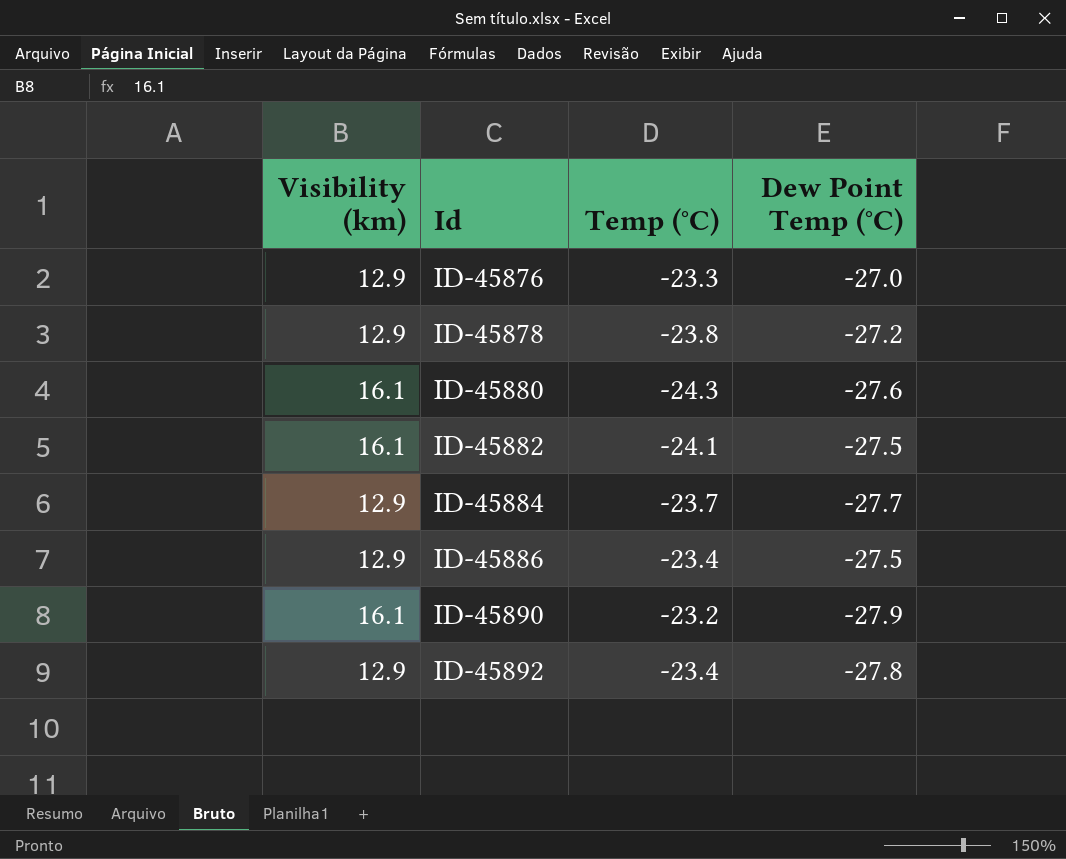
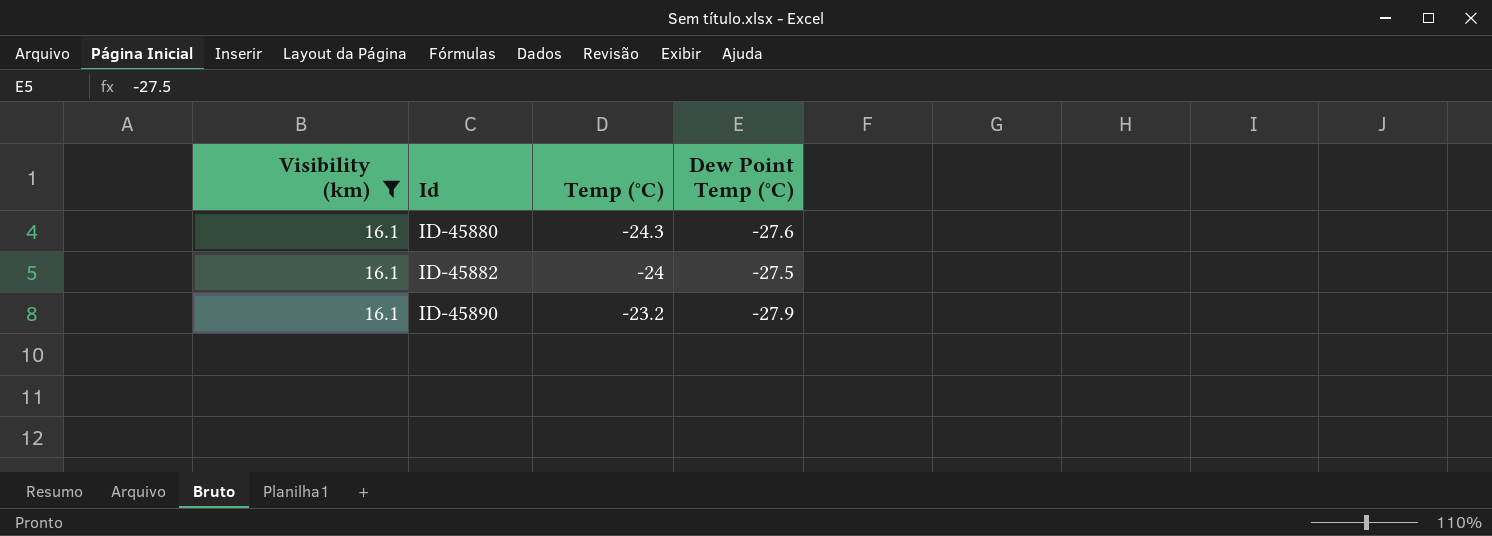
filter: none -> Visibility (km) = 16.1
ID-45882 | Temp (°C): -24.1 -> -24

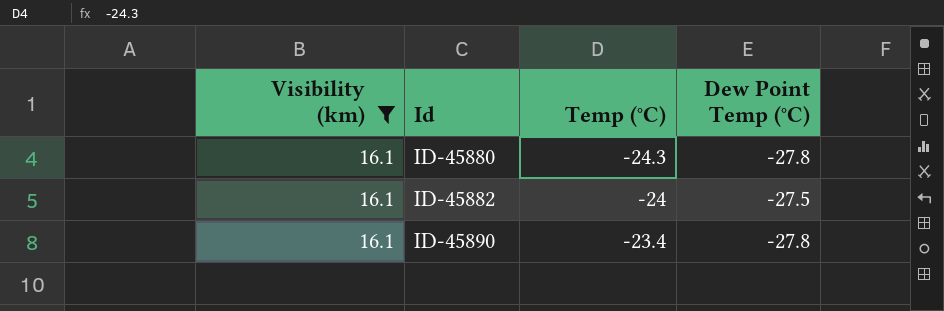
ID-45880 | Dew Point Temp (°C): -27.6 -> -27.8
ID-45890 | Temp (°C): -23.2 -> -23.4
ID-45890 | Dew Point Temp (°C): -27.9 -> -27.8

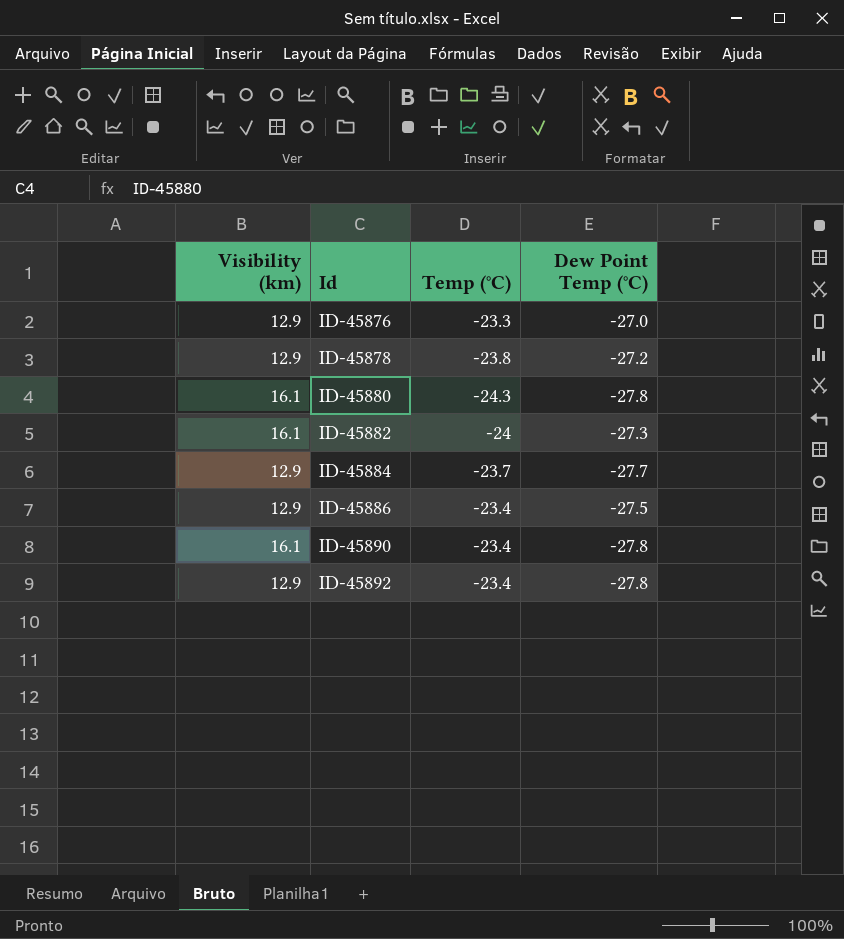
filter: Visibility (km) = 16.1 -> none
ID-45882 | Dew Point Temp (°C): -27.5 -> -27.3

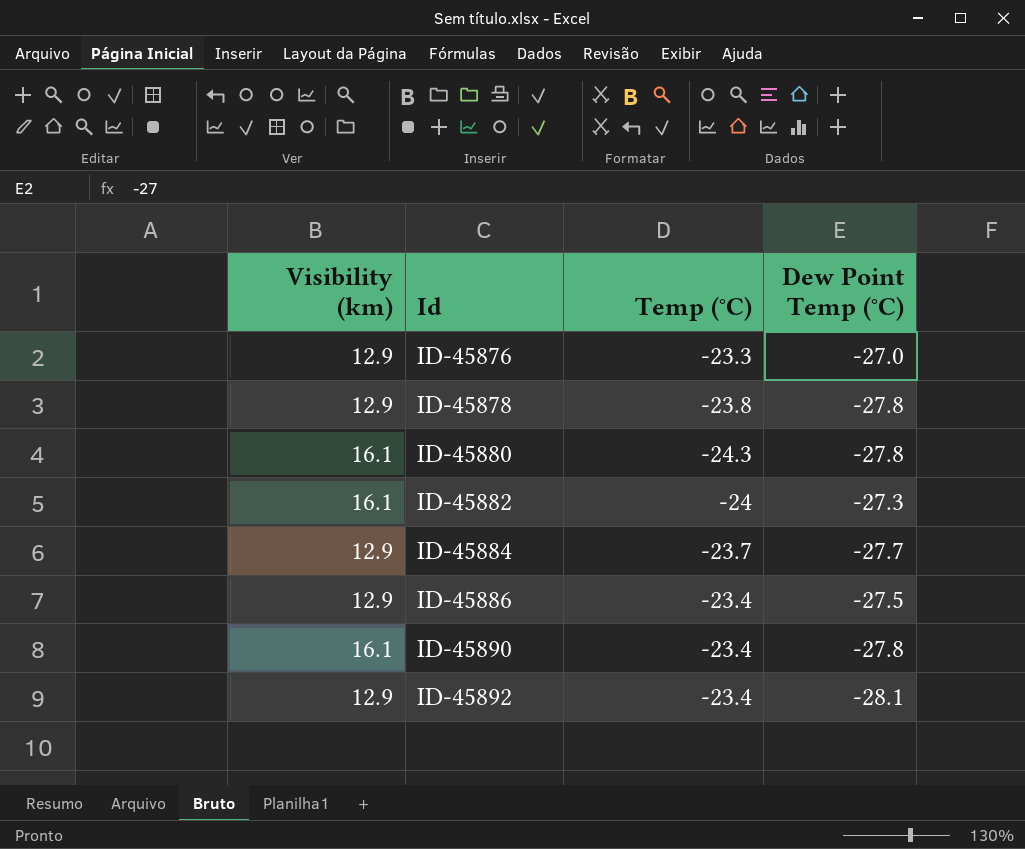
ID-45878 | Dew Point Temp (°C): -27.2 -> -27.8
ID-45892 | Dew Point Temp (°C): -27.8 -> -28.1

